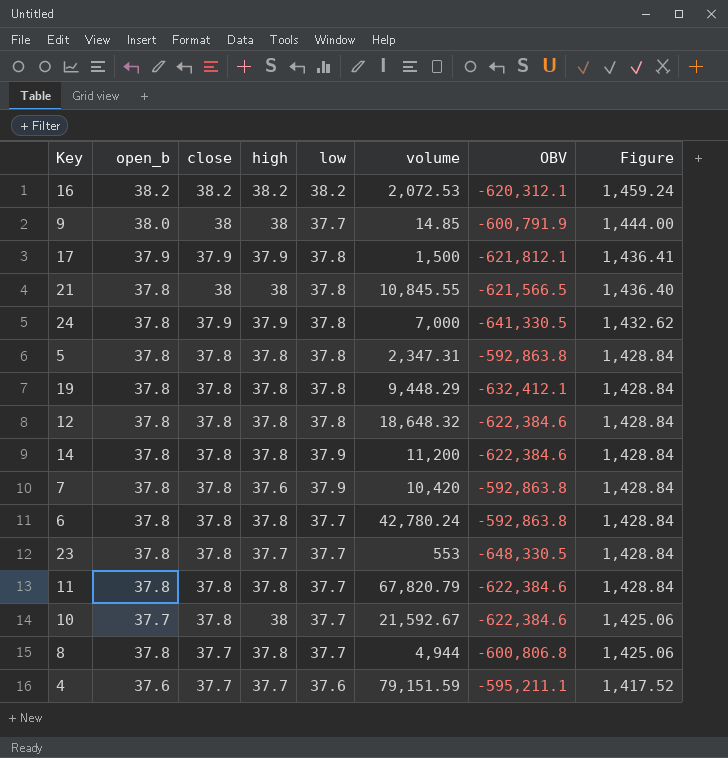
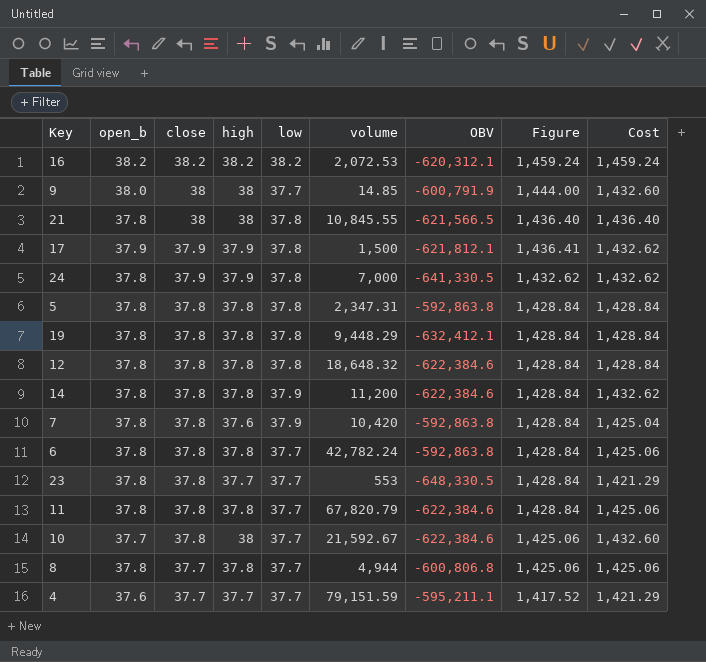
row order: Figure descending -> close descending
column Cost | formula: none -> [high] * [low]
6 | volume: 42,780.24 -> 42,782.24
4 | low: 37.6 -> 37.7

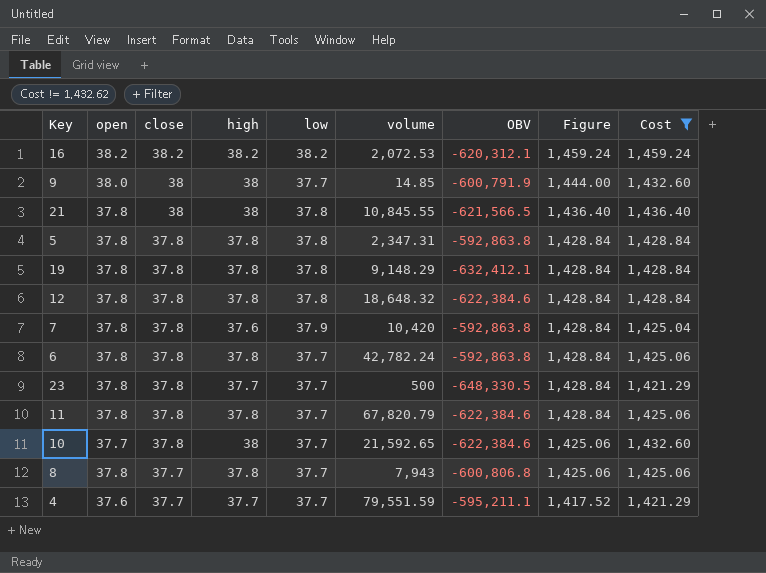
filter: none -> Cost != 1,432.62
column name: open_b -> open
19 | volume: 9,448.29 -> 9,148.29
23 | volume: 553 -> 500
10 | volume: 21,592.67 -> 21,592.65
8 | volume: 4,944 -> 7,943
4 | volume: 79,151.59 -> 79,551.59

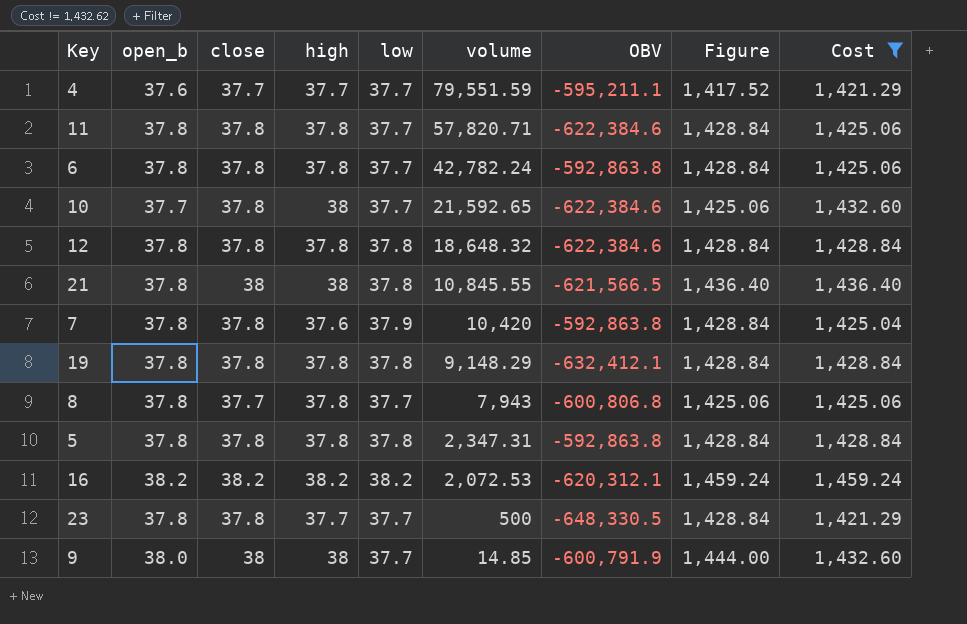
row order: close descending -> volume descending
column name: open -> open_b
11 | volume: 67,820.79 -> 57,820.71

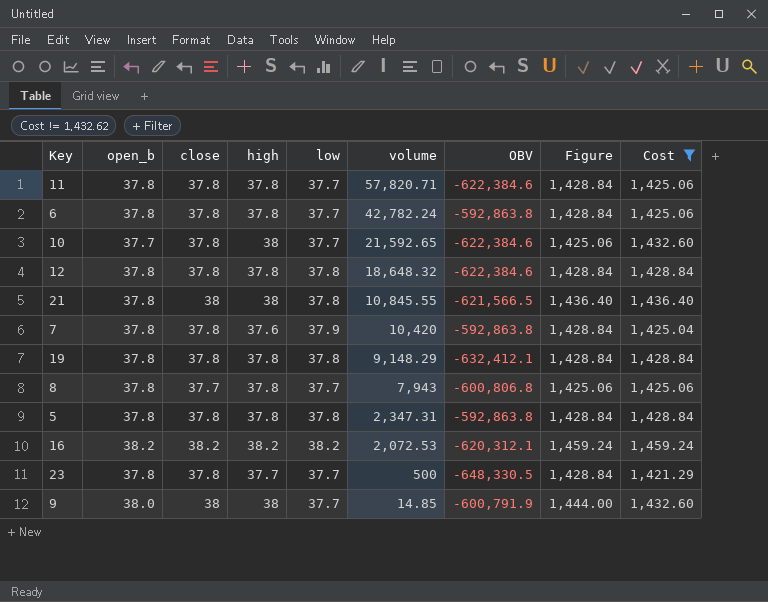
row 4: 37.6 | 37.7 | 37.7 | 37.7 | 79,551.59 | -595,211.1 | 1,417.52 | 1,421.29 -> none

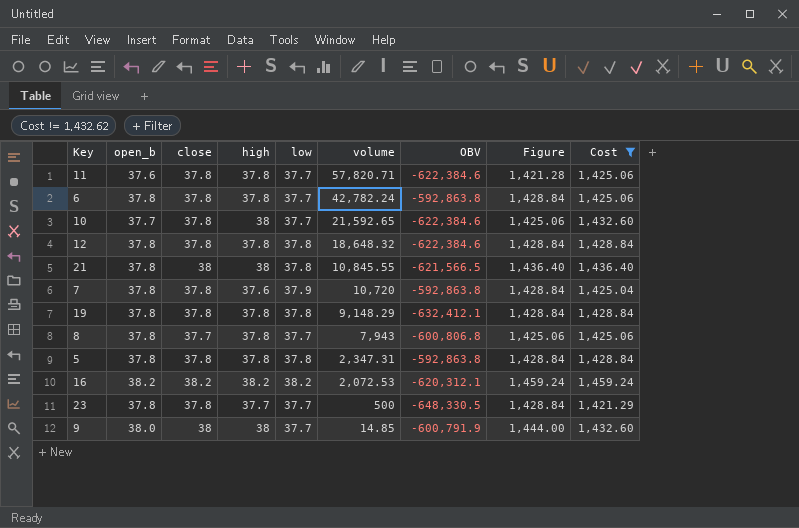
11 | open_b: 37.8 -> 37.6
11 | Figure: 1,428.84 -> 1,421.28
7 | volume: 10,420 -> 10,720

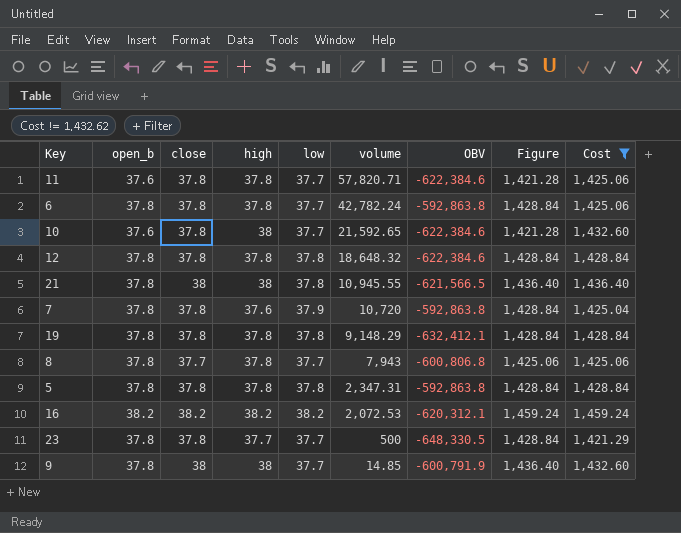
10 | open_b: 37.7 -> 37.6
10 | Figure: 1,425.06 -> 1,421.28
21 | volume: 10,845.55 -> 10,945.55
9 | open_b: 38.0 -> 37.8
9 | Figure: 1,444.00 -> 1,436.40

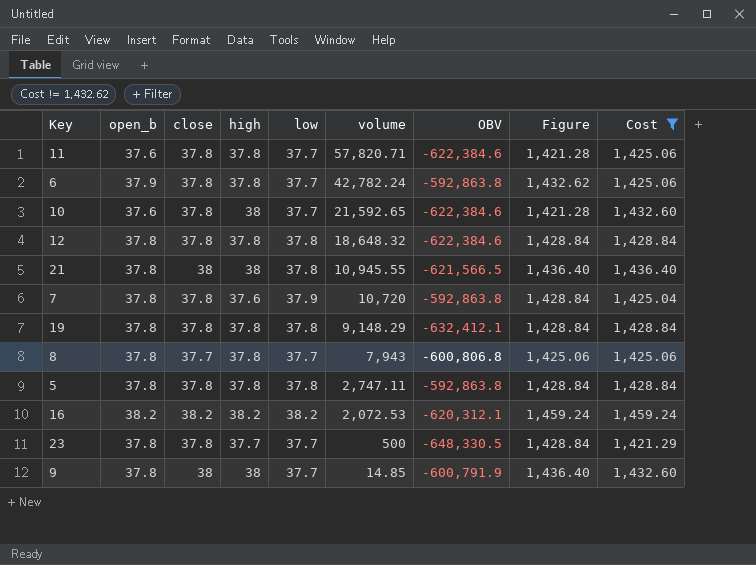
6 | open_b: 37.8 -> 37.9
6 | Figure: 1,428.84 -> 1,432.62
5 | volume: 2,347.31 -> 2,747.11

